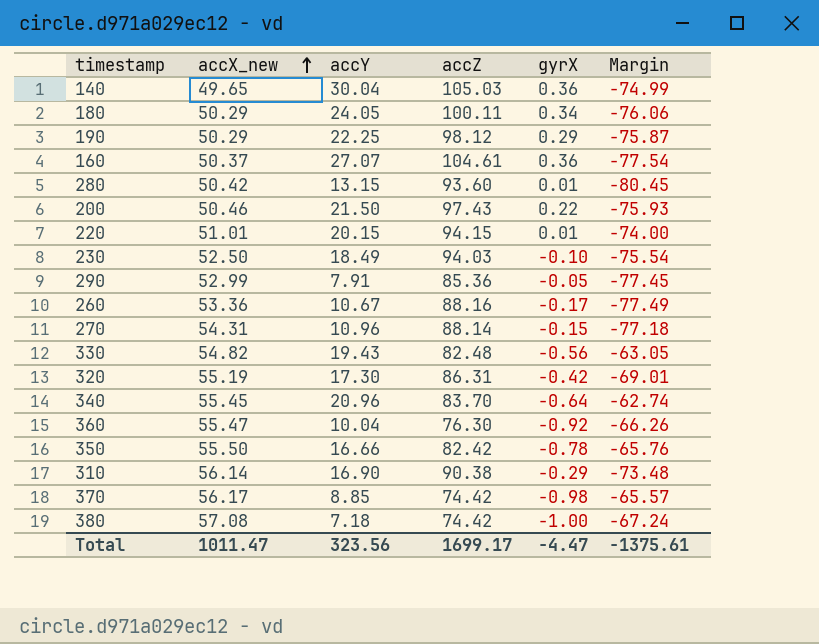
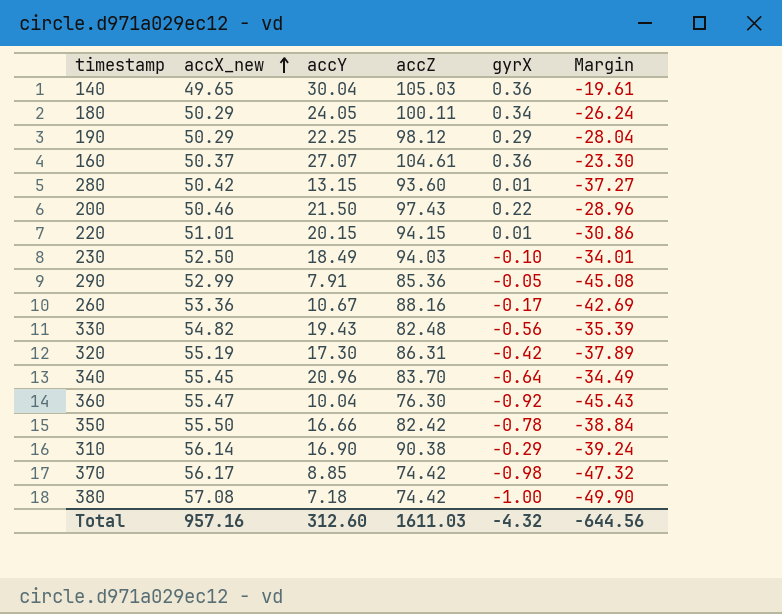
column Margin | formula: [accY] - [accZ] -> [accY] - [accX_new]
row 270: 54.31 | 10.96 | 88.14 | -0.15 | -77.18 -> none
Total | accX_new: 1011.47 -> 957.16
Total | accY: 323.56 -> 312.60
Total | accZ: 1699.17 -> 1611.03
Total | gyrX: -4.47 -> -4.32
Total | Margin: -1375.61 -> -644.56

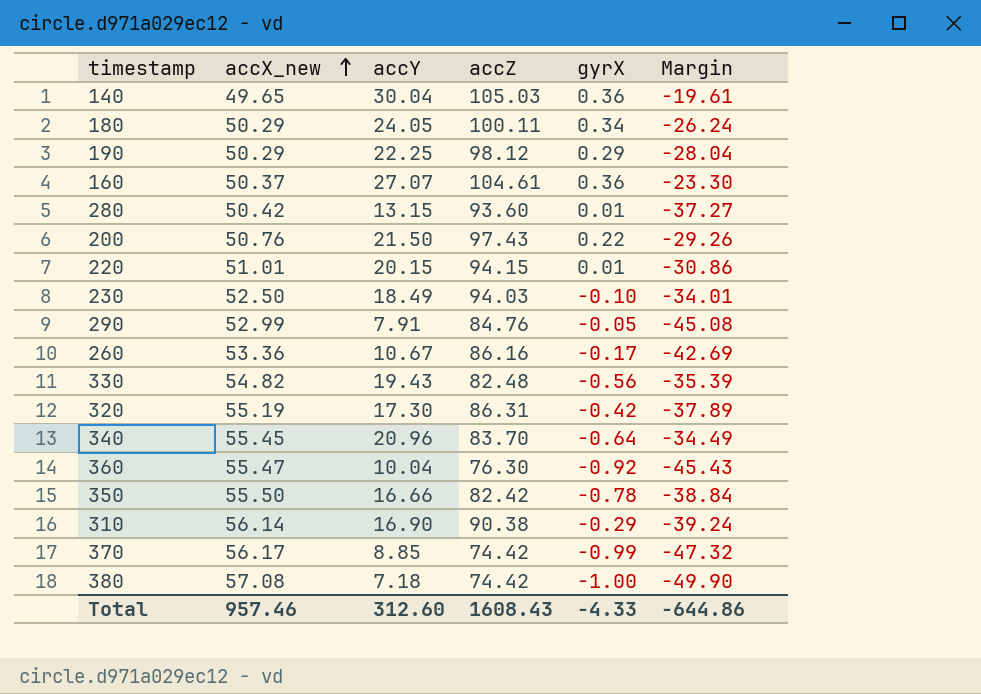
200 | accX_new: 50.46 -> 50.76
200 | Margin: -28.96 -> -29.26
290 | accZ: 85.36 -> 84.76
260 | accZ: 88.16 -> 86.16
370 | gyrX: -0.98 -> -0.99
Total | accX_new: 957.16 -> 957.46
Total | accZ: 1611.03 -> 1608.43
Total | gyrX: -4.32 -> -4.33
Total | Margin: -644.56 -> -644.86

